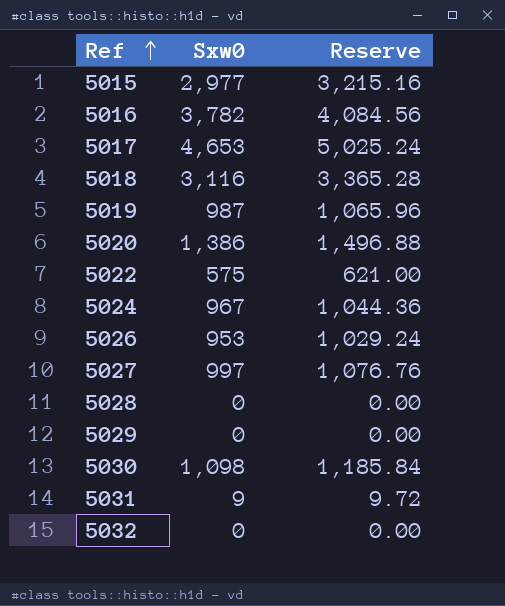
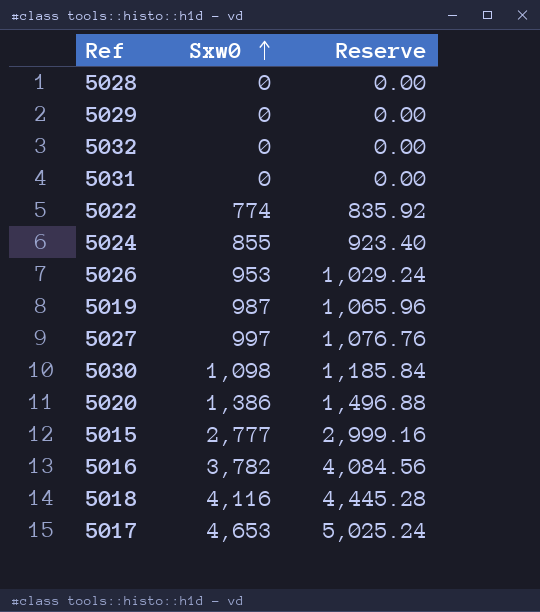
row order: Ref ascending -> Sxw0 ascending
5031 | Sxw0: 9 -> 0
5031 | Reserve: 9.72 -> 0.00
5022 | Sxw0: 575 -> 774
5022 | Reserve: 621.00 -> 835.92
5024 | Sxw0: 967 -> 855
5024 | Reserve: 1,044.36 -> 923.40
5015 | Sxw0: 2,977 -> 2,777
5015 | Reserve: 3,215.16 -> 2,999.16
5018 | Sxw0: 3,116 -> 4,116
5018 | Reserve: 3,365.28 -> 4,445.28

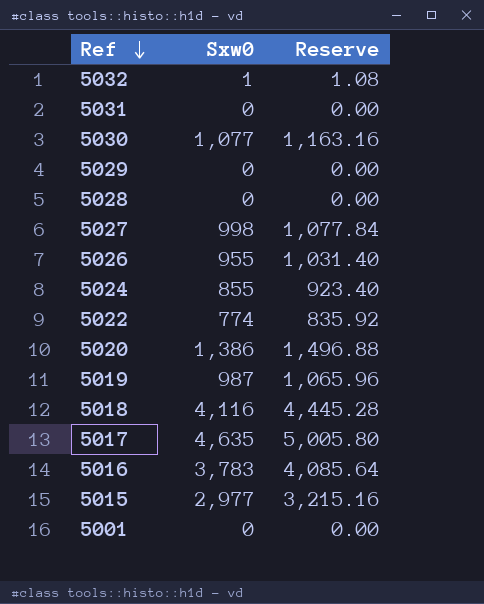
row order: Sxw0 ascending -> Ref descending
5032 | Sxw0: 0 -> 1
5032 | Reserve: 0.00 -> 1.08
5030 | Sxw0: 1,098 -> 1,077
5030 | Reserve: 1,185.84 -> 1,163.16
5027 | Sxw0: 997 -> 998
5027 | Reserve: 1,076.76 -> 1,077.84
5026 | Sxw0: 953 -> 955
5026 | Reserve: 1,029.24 -> 1,031.40
5017 | Sxw0: 4,653 -> 4,635
5017 | Reserve: 5,025.24 -> 5,005.80
5016 | Sxw0: 3,782 -> 3,783
5016 | Reserve: 4,084.56 -> 4,085.64
5015 | Sxw0: 2,777 -> 2,977
5015 | Reserve: 2,999.16 -> 3,215.16
row 5001: none -> 0 | 0.00

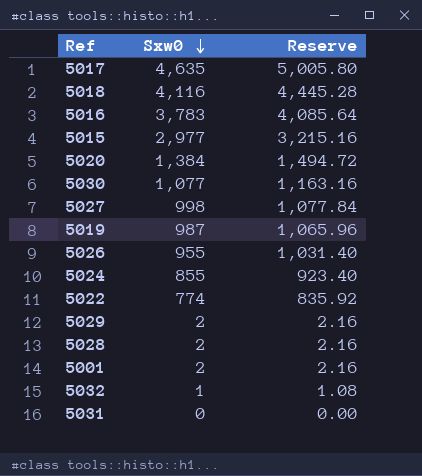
row order: Ref descending -> Sxw0 descending
5020 | Sxw0: 1,386 -> 1,384
5020 | Reserve: 1,496.88 -> 1,494.72
5029 | Sxw0: 0 -> 2
5029 | Reserve: 0.00 -> 2.16
5028 | Sxw0: 0 -> 2
5028 | Reserve: 0.00 -> 2.16
5001 | Sxw0: 0 -> 2
5001 | Reserve: 0.00 -> 2.16

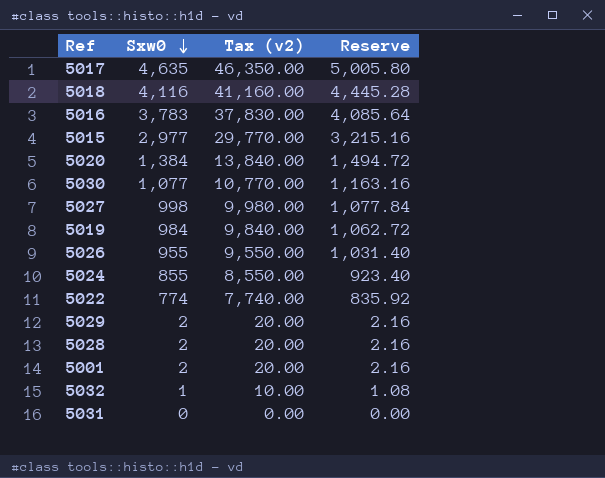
column Tax (v2) | formula: none -> [Sxw0] * 10
5019 | Sxw0: 987 -> 984
5019 | Reserve: 1,065.96 -> 1,062.72

